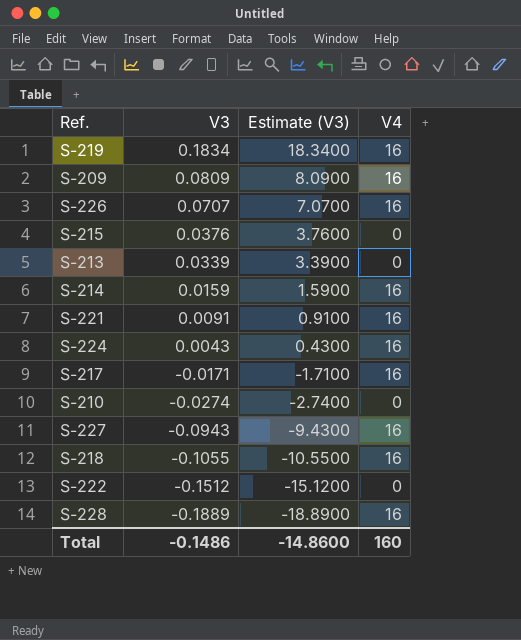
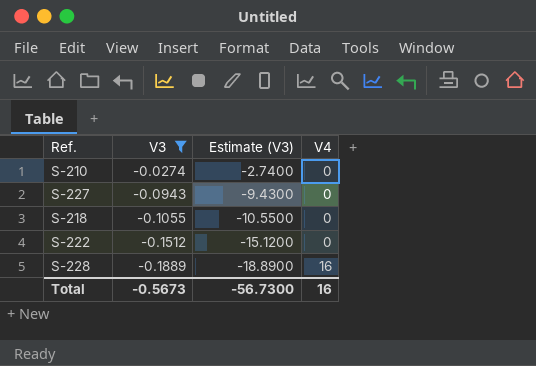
filter: none -> V3 <= -0.0274
S-227 | V4: 16 -> 0
S-218 | V4: 16 -> 0
Total | V3: -0.1486 -> -0.5673
Total | Estimate (V3): -14.8600 -> -56.7300
Total | V4: 160 -> 16

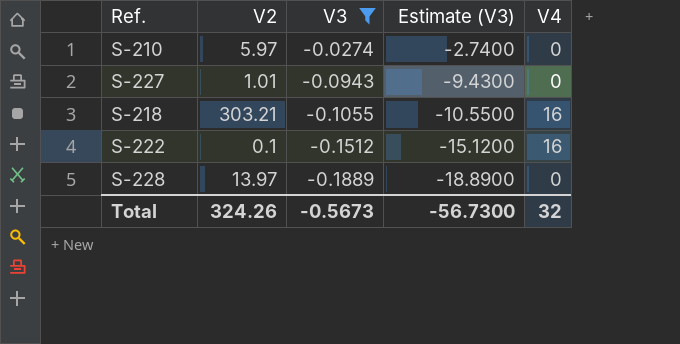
column V2 | position: none -> 2
S-218 | V4: 0 -> 16
S-222 | V4: 0 -> 16
S-228 | V4: 16 -> 0
Total | V4: 16 -> 32

